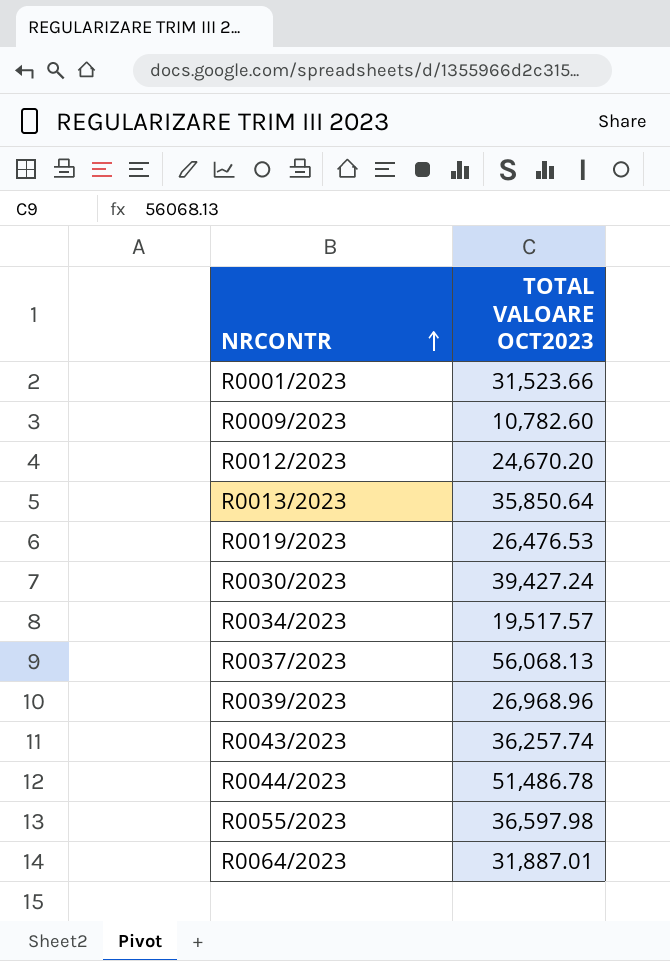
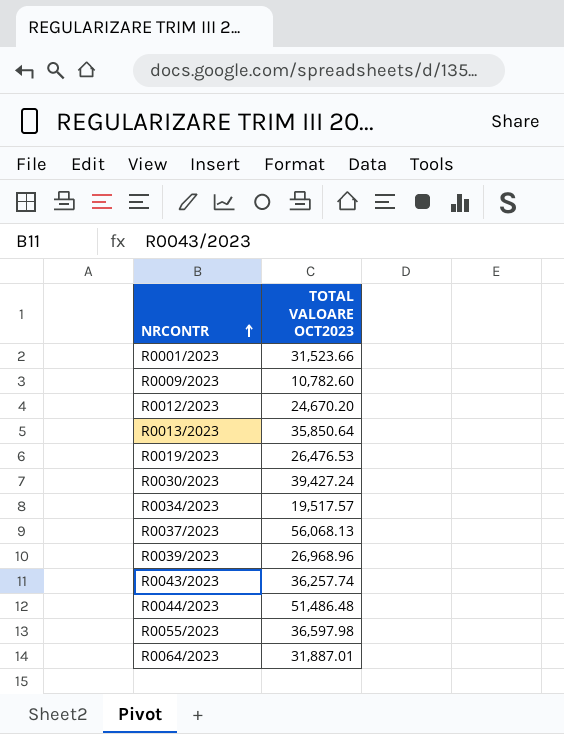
R0044/2023 | TOTAL VALOARE OCT2023: 51,486.78 -> 51,486.48

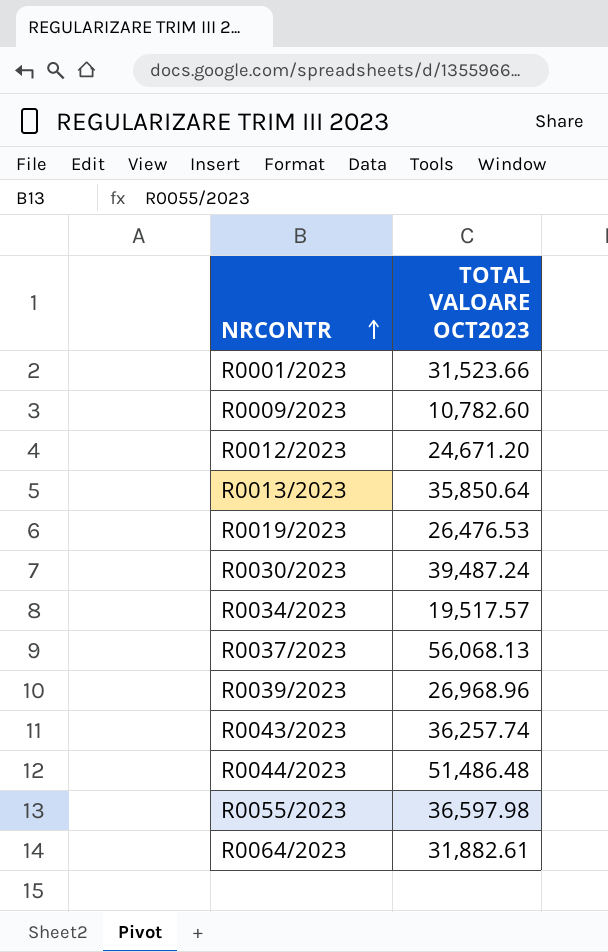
R0012/2023 | TOTAL VALOARE OCT2023: 24,670.20 -> 24,671.20
R0030/2023 | TOTAL VALOARE OCT2023: 39,427.24 -> 39,487.24
R0064/2023 | TOTAL VALOARE OCT2023: 31,887.01 -> 31,882.61

